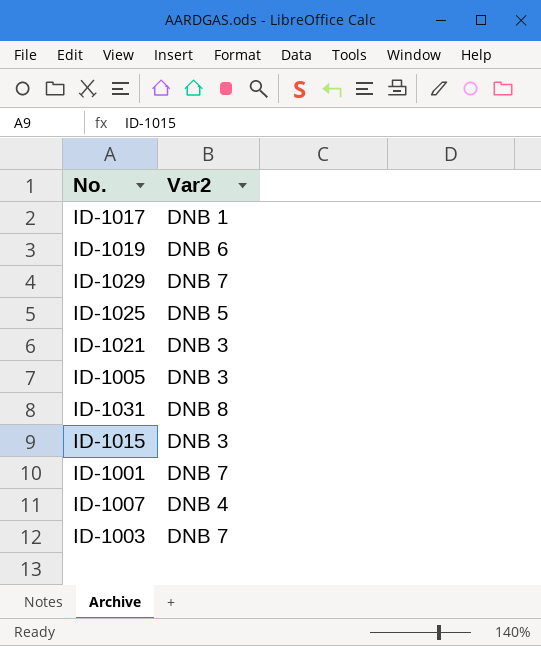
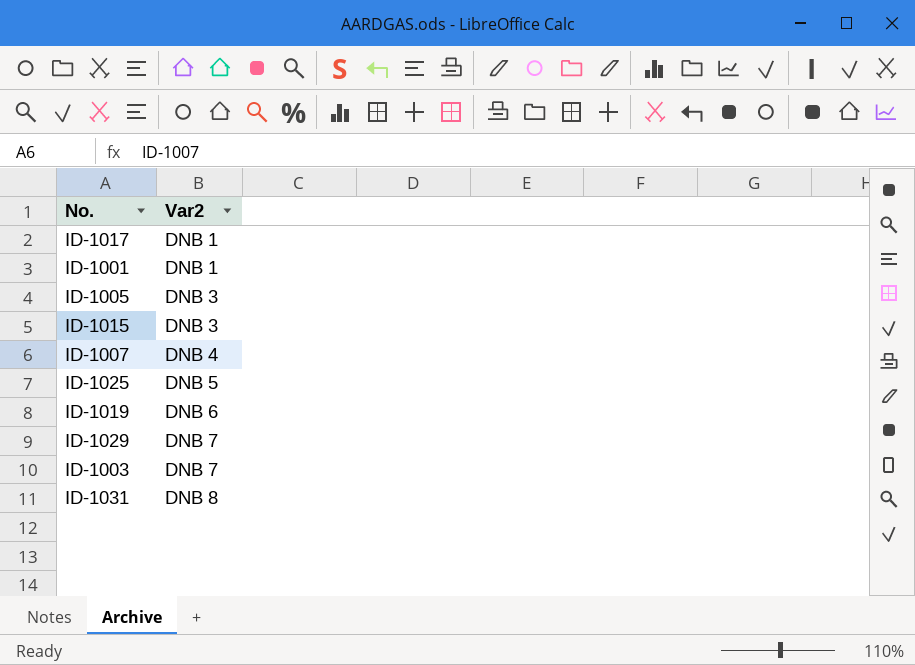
row order: none -> Var2 ascending
row ID-1021: DNB 3 -> none
ID-1001 | Var2: DNB 7 -> DNB 1

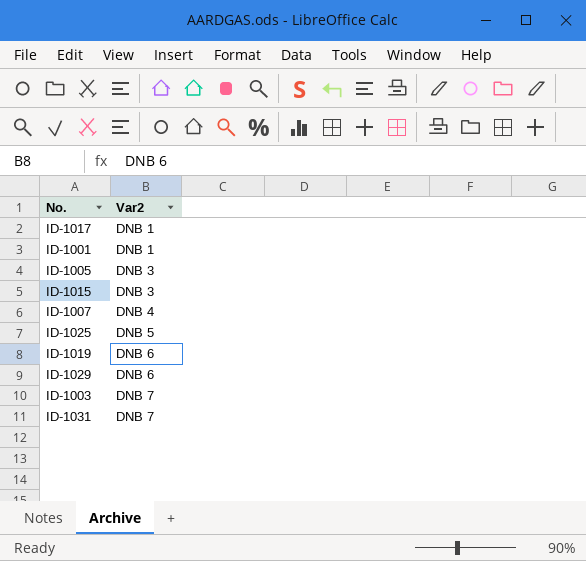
ID-1029 | Var2: DNB 7 -> DNB 6
ID-1031 | Var2: DNB 8 -> DNB 7

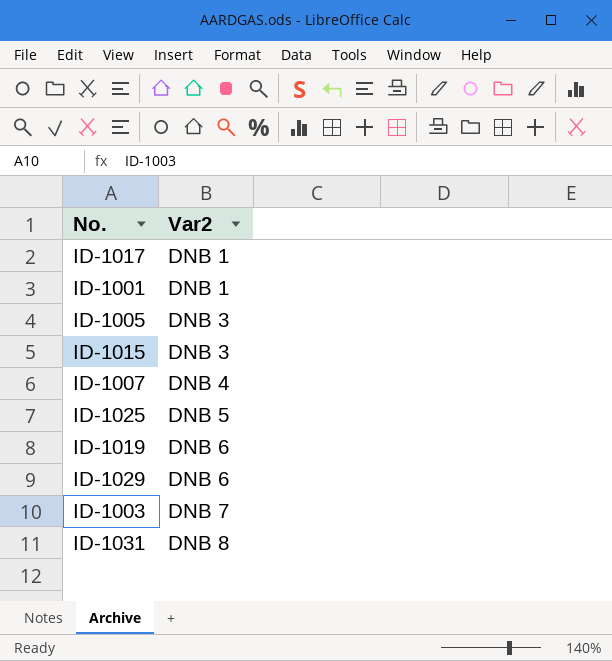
ID-1031 | Var2: DNB 7 -> DNB 8

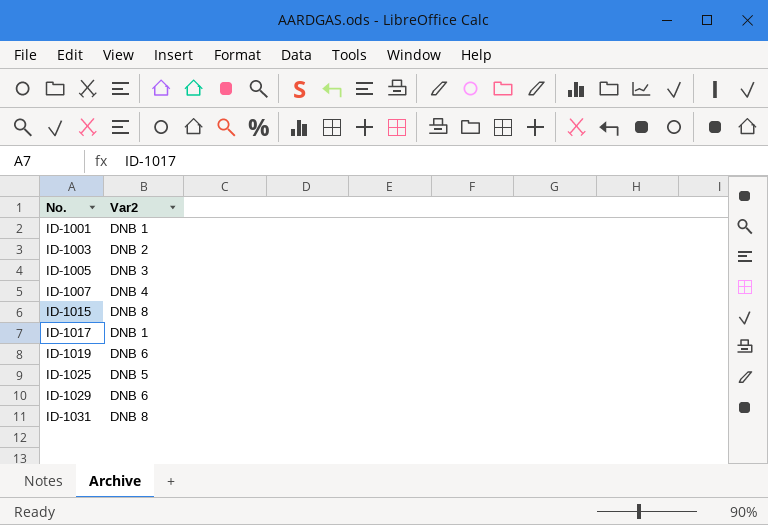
row order: Var2 ascending -> No. ascending
ID-1003 | Var2: DNB 7 -> DNB 2
ID-1015 | Var2: DNB 3 -> DNB 8

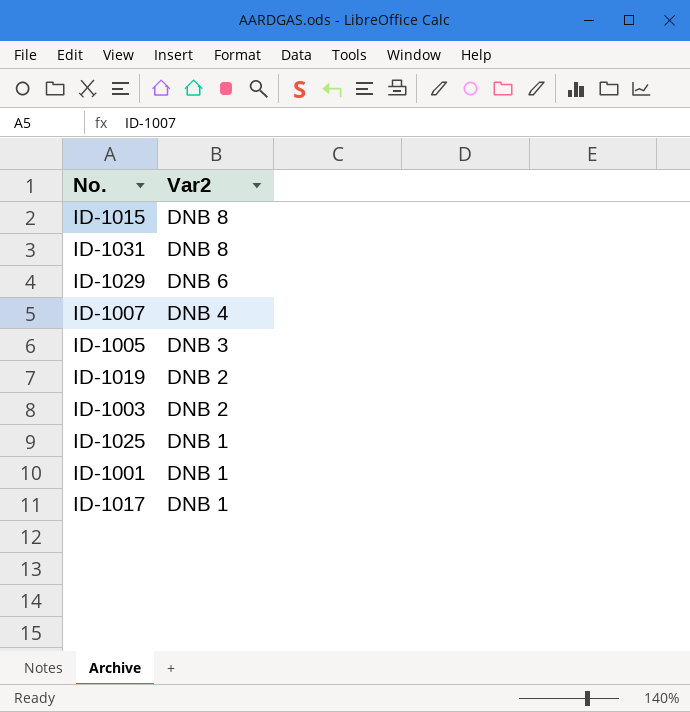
row order: No. ascending -> Var2 descending
ID-1019 | Var2: DNB 6 -> DNB 2
ID-1025 | Var2: DNB 5 -> DNB 1

